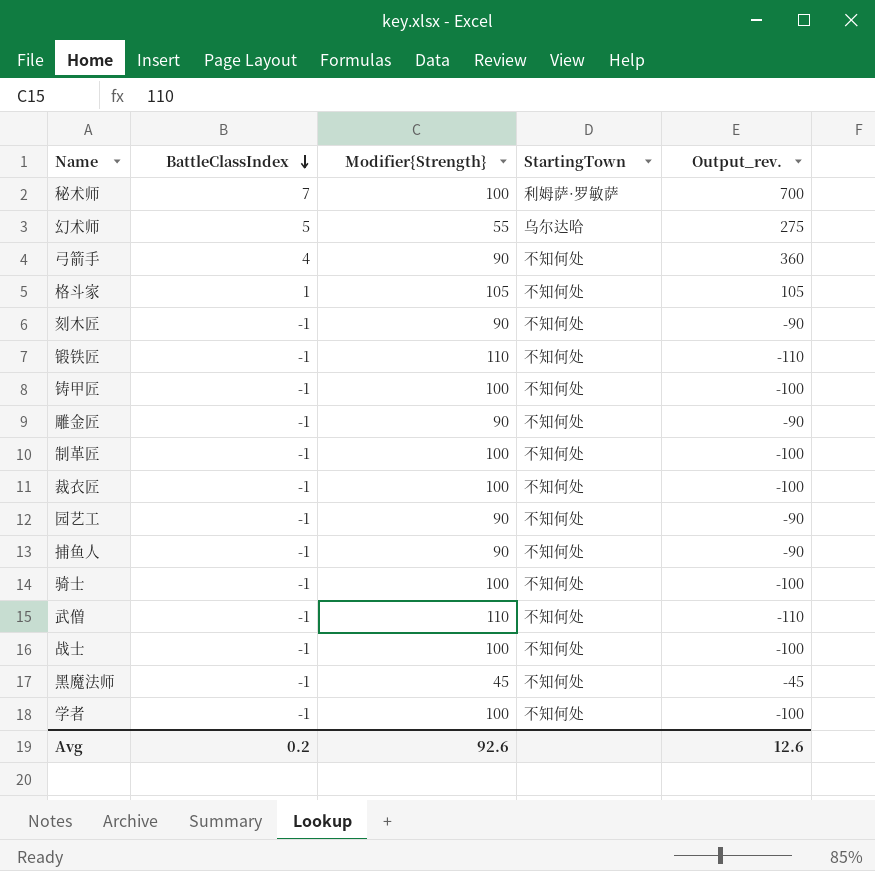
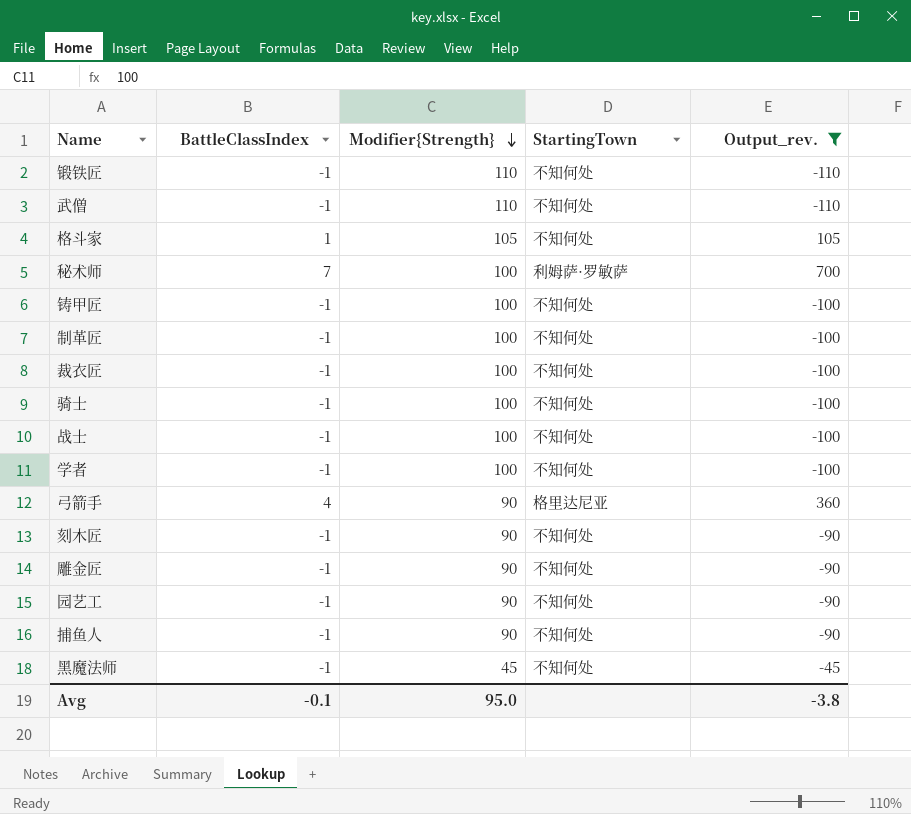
filter: none -> Output_rev. != 275
row order: BattleClassIndex descending -> Modifier{Strength} descending
弓箭手 | StartingTown: 不知何处 -> 格里达尼亚
Avg | BattleClassIndex: 0.2 -> -0.1
Avg | Modifier{Strength}: 92.6 -> 95.0
Avg | Output_rev.: 12.6 -> -3.8

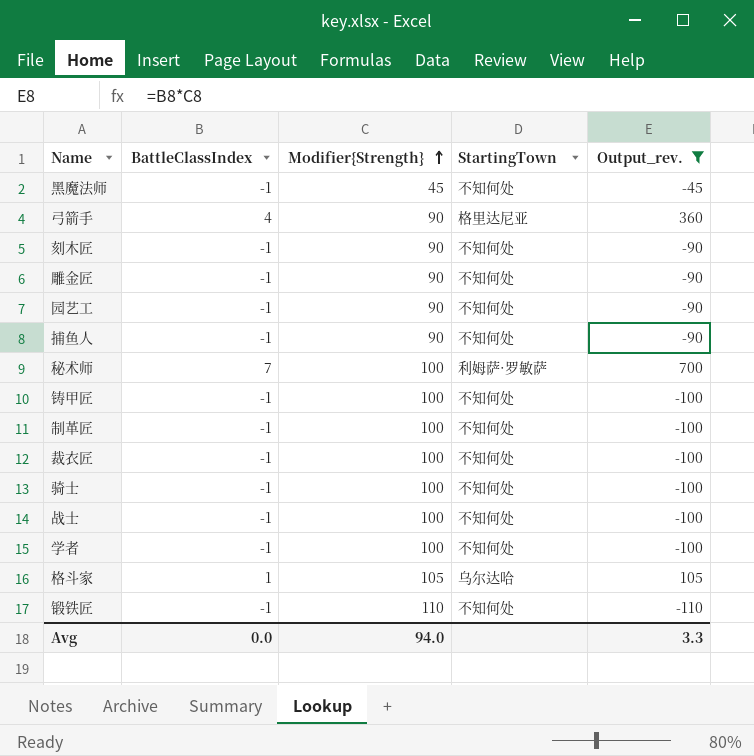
row order: Modifier{Strength} descending -> Modifier{Strength} ascending
row 武僧: -1 | 110 | 不知何处 | -110 -> none
格斗家 | StartingTown: 不知何处 -> 乌尔达哈
Avg | BattleClassIndex: -0.1 -> 0.0
Avg | Modifier{Strength}: 95.0 -> 94.0
Avg | Output_rev.: -3.8 -> 3.3

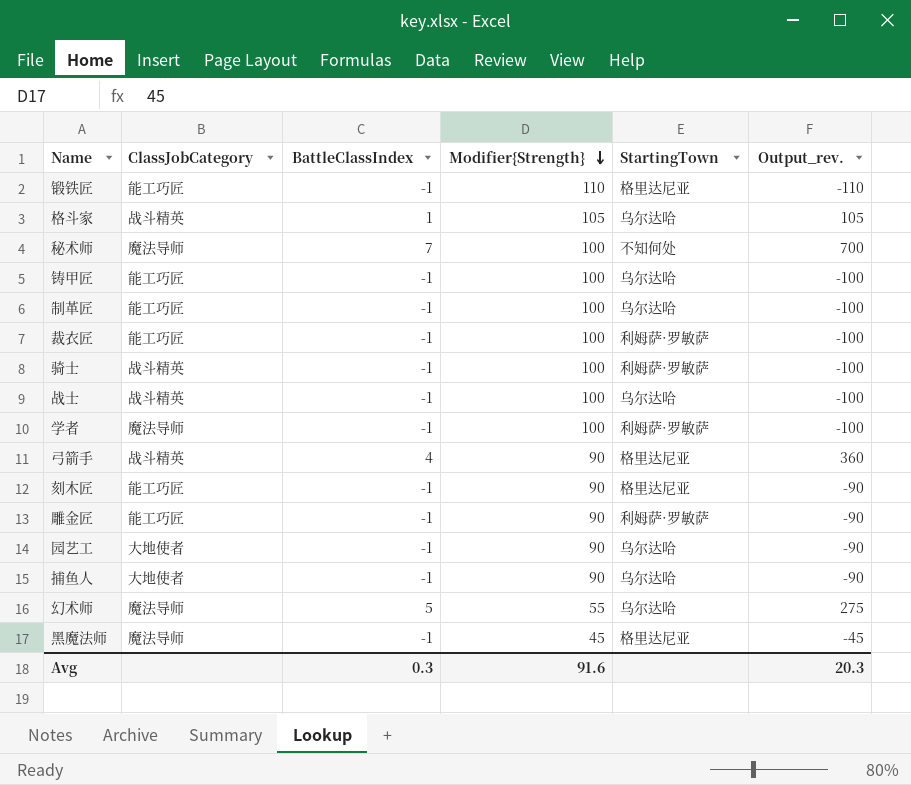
filter: Output_rev. != 275 -> none
row order: Modifier{Strength} ascending -> Modifier{Strength} descending
column ClassJobCategory | position: none -> 2
锻铁匠 | StartingTown: 不知何处 -> 格里达尼亚
秘术师 | StartingTown: 利姆萨·罗敏萨 -> 不知何处
铸甲匠 | StartingTown: 不知何处 -> 乌尔达哈
制革匠 | StartingTown: 不知何处 -> 乌尔达哈
裁衣匠 | StartingTown: 不知何处 -> 利姆萨·罗敏萨
骑士 | StartingTown: 不知何处 -> 利姆萨·罗敏萨
战士 | StartingTown: 不知何处 -> 乌尔达哈
学者 | StartingTown: 不知何处 -> 利姆萨·罗敏萨
刻木匠 | StartingTown: 不知何处 -> 格里达尼亚
雕金匠 | StartingTown: 不知何处 -> 利姆萨·罗敏萨
园艺工 | StartingTown: 不知何处 -> 乌尔达哈
捕鱼人 | StartingTown: 不知何处 -> 乌尔达哈
黑魔法师 | StartingTown: 不知何处 -> 格里达尼亚
Avg | BattleClassIndex: 0.0 -> 0.3
Avg | Modifier{Strength}: 94.0 -> 91.6
Avg | Output_rev.: 3.3 -> 20.3

